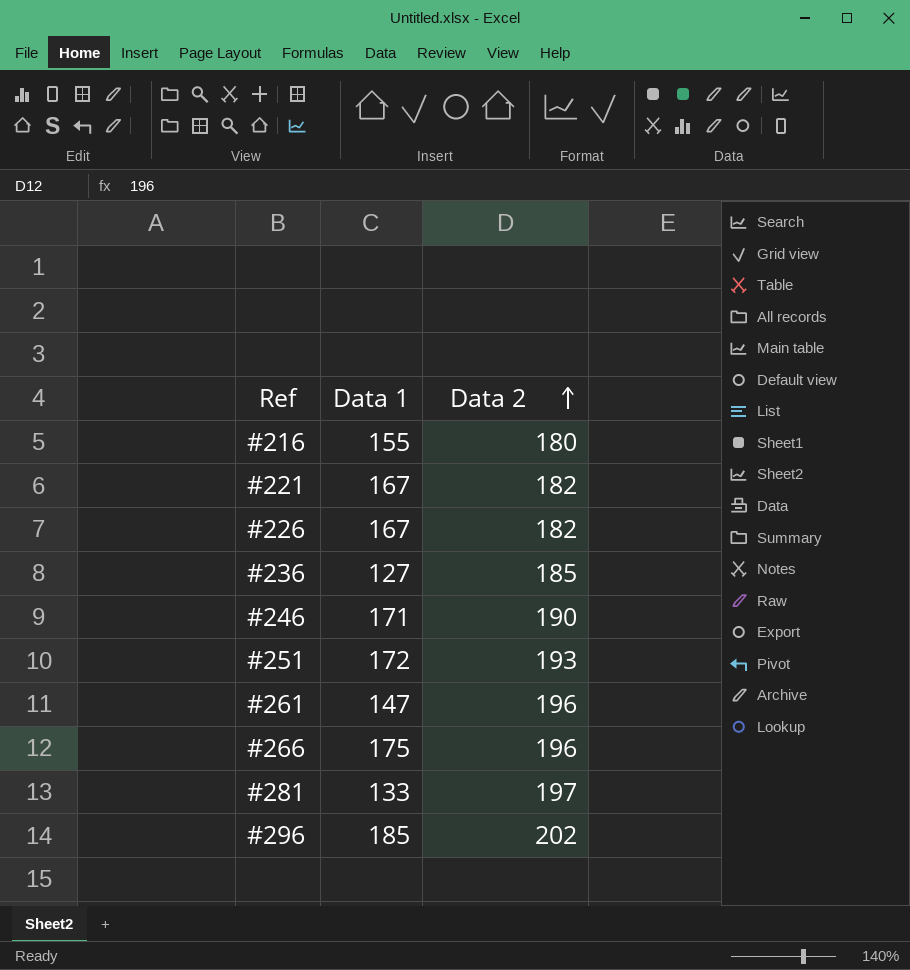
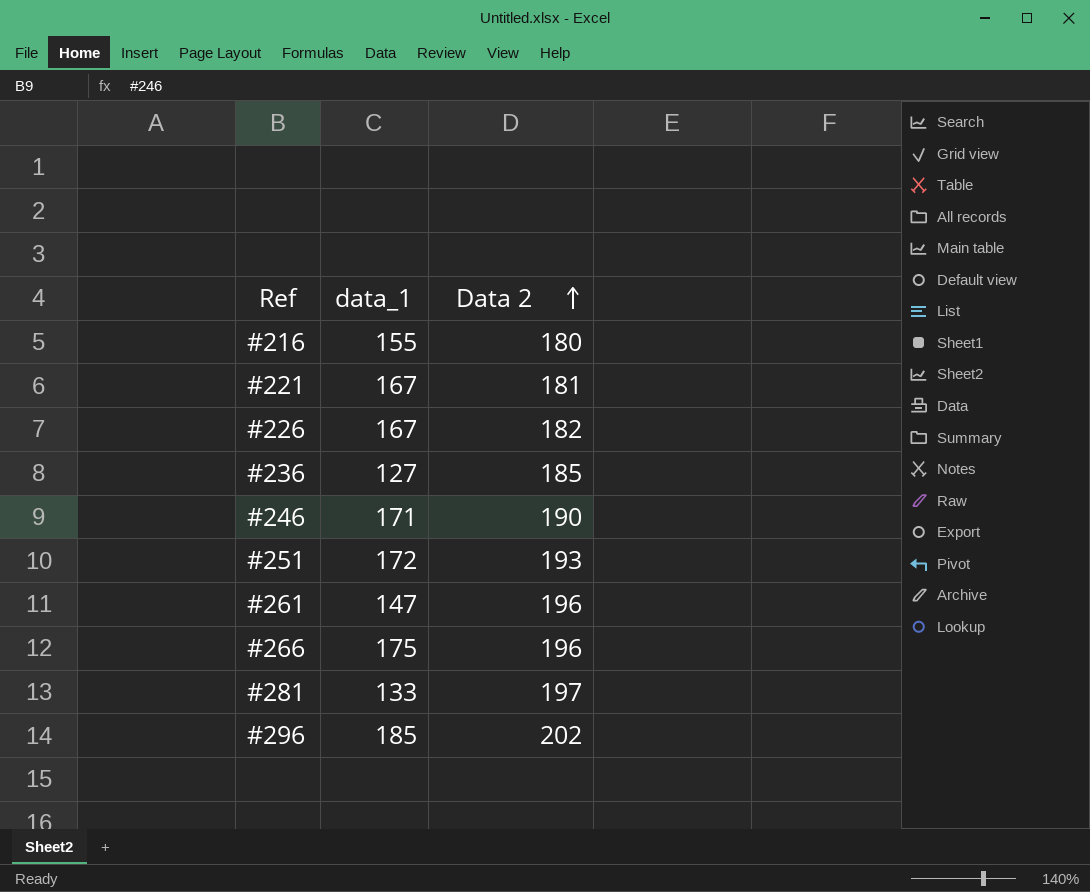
column name: Data 1 -> data_1
#221 | Data 2: 182 -> 181

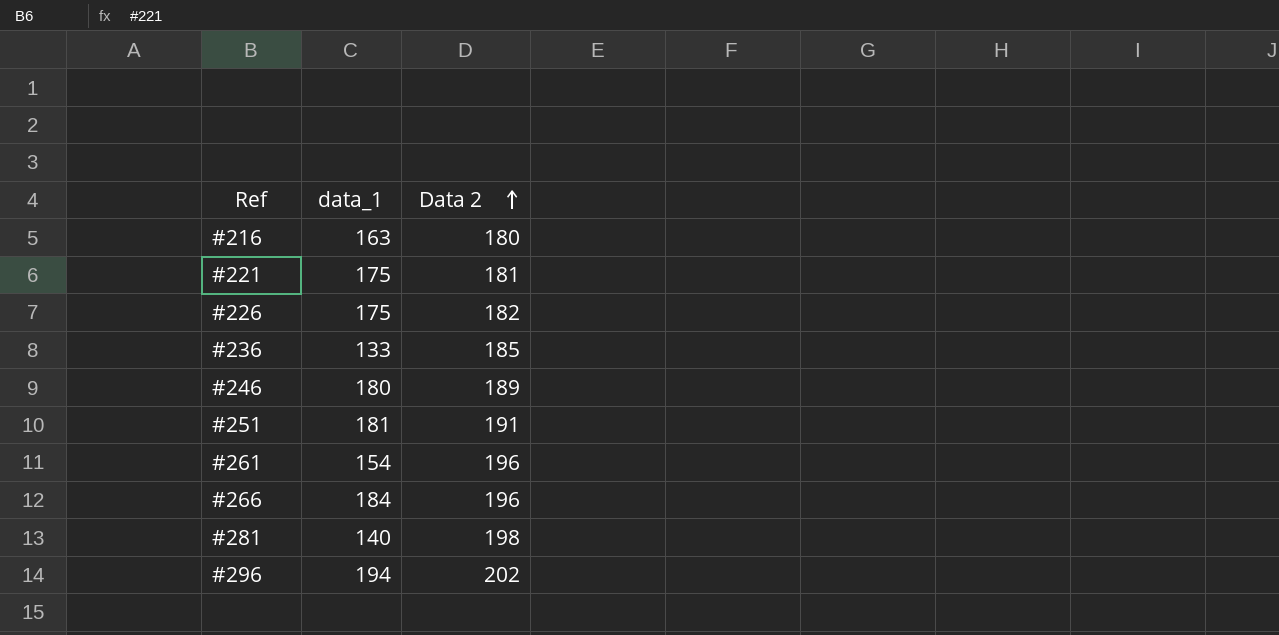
#216 | data_1: 155 -> 163
#221 | data_1: 167 -> 175
#226 | data_1: 167 -> 175
#236 | data_1: 127 -> 133
#246 | data_1: 171 -> 180
#246 | Data 2: 190 -> 189
#251 | data_1: 172 -> 181
#251 | Data 2: 193 -> 191
#261 | data_1: 147 -> 154
#266 | data_1: 175 -> 184
#281 | data_1: 133 -> 140
#281 | Data 2: 197 -> 198
#296 | data_1: 185 -> 194

